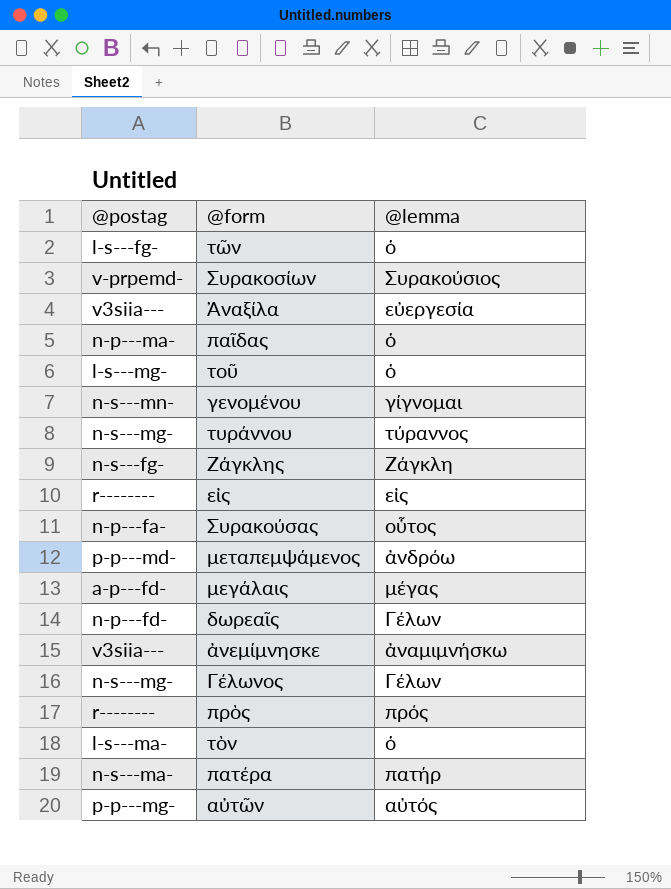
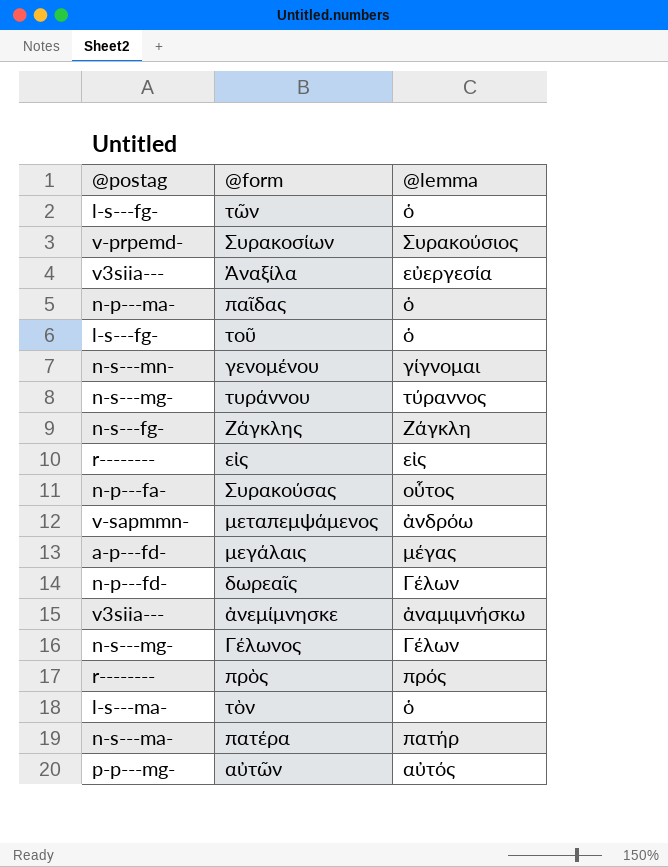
τοῦ | @postag: l-s---mg- -> l-s---fg-
μεταπεμψάμενος | @postag: p-p---md- -> v-sapmmn-

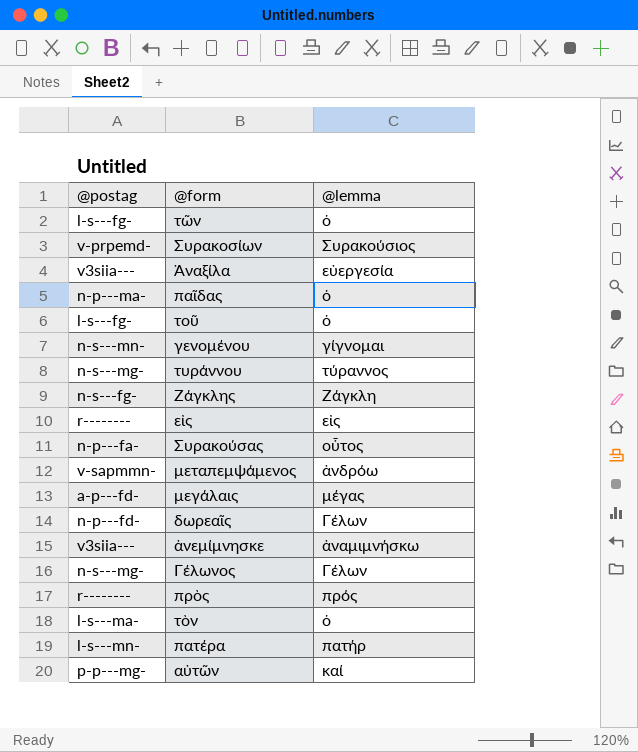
πατέρα | @postag: n-s---ma- -> l-s---mn-
αὐτῶν | @lemma: αὐτός -> καί

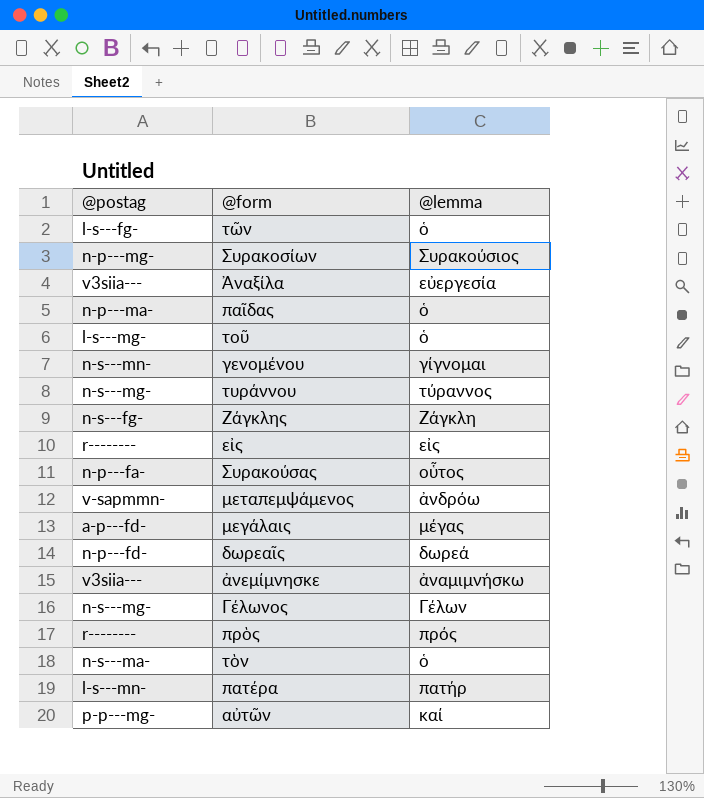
Συρακοσίων | @postag: v-prpemd- -> n-p---mg-
τοῦ | @postag: l-s---fg- -> l-s---mg-
δωρεαῖς | @lemma: Γέλων -> δωρεά
τὸν | @postag: l-s---ma- -> n-s---ma-

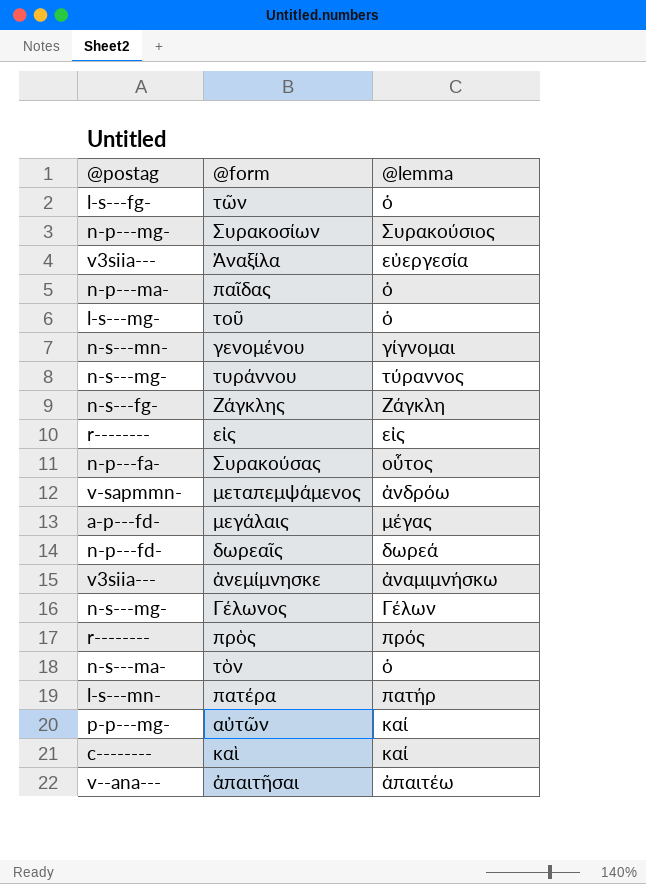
row καὶ: none -> c-------- | καί
row ἀπαιτῆσαι: none -> v--ana--- | ἀπαιτέω

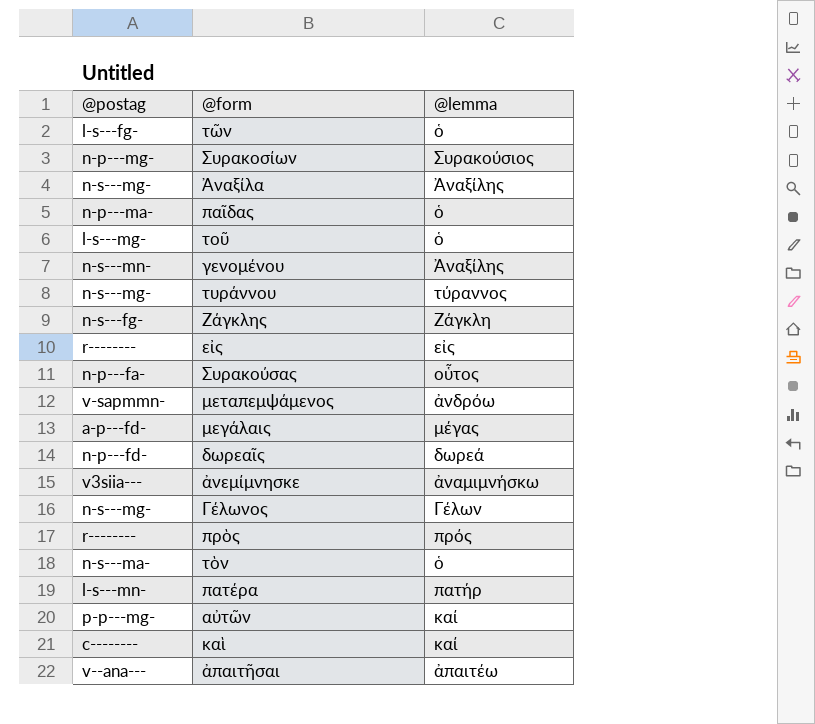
Ἀναξίλα | @postag: v3siia--- -> n-s---mg-
Ἀναξίλα | @lemma: εὐεργεσία -> Ἀναξίλης
γενομένου | @lemma: γίγνομαι -> Ἀναξίλης

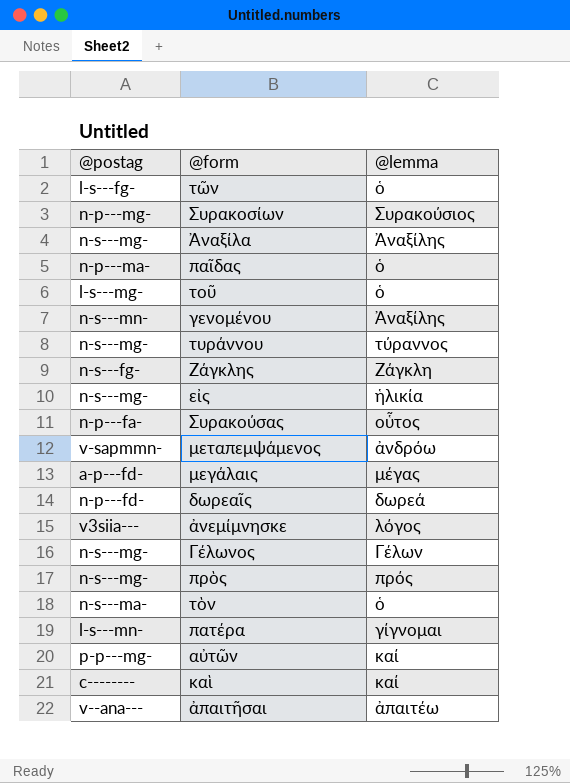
εἰς | @postag: r-------- -> n-s---mg-
εἰς | @lemma: εἰς -> ἡλικία
ἀνεμίμνησκε | @lemma: ἀναμιμνήσκω -> λόγος
πρὸς | @postag: r-------- -> n-s---mg-
πατέρα | @lemma: πατήρ -> γίγνομαι

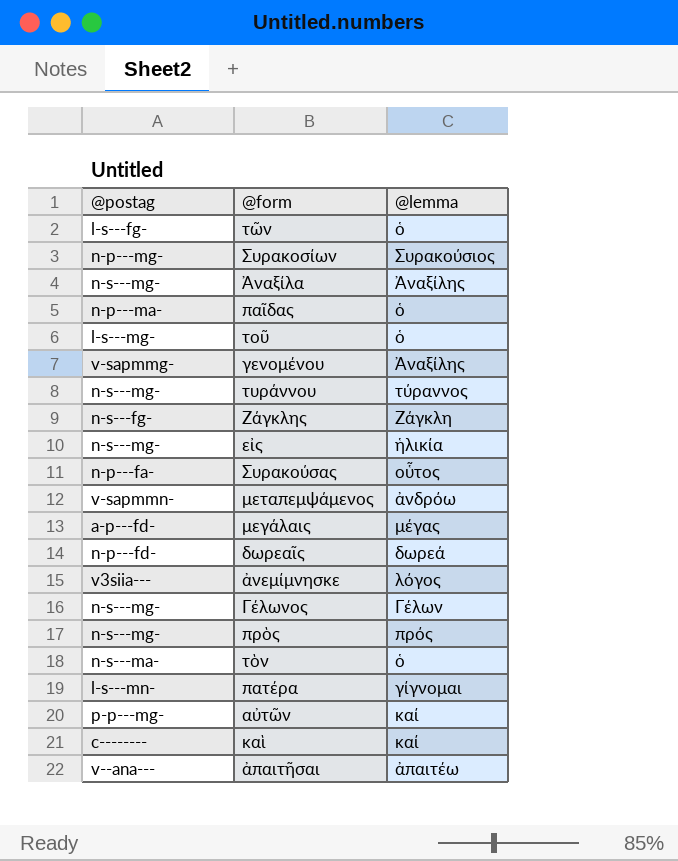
γενομένου | @postag: n-s---mn- -> v-sapmmg-

